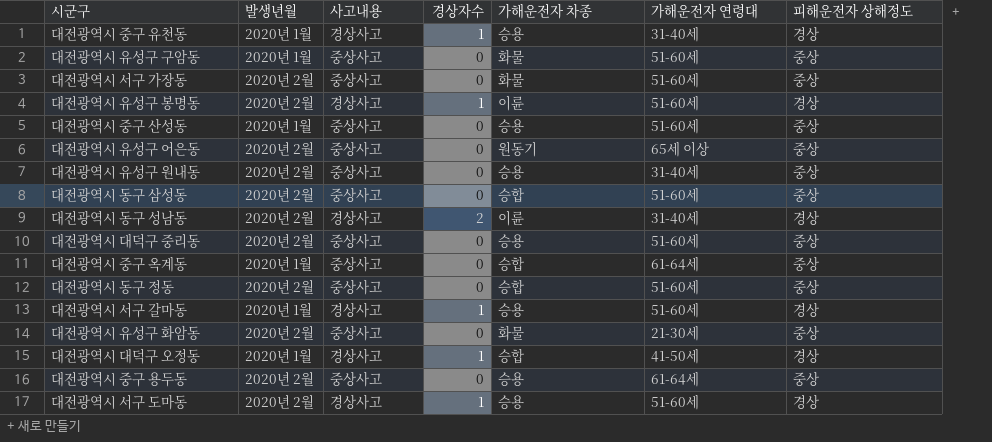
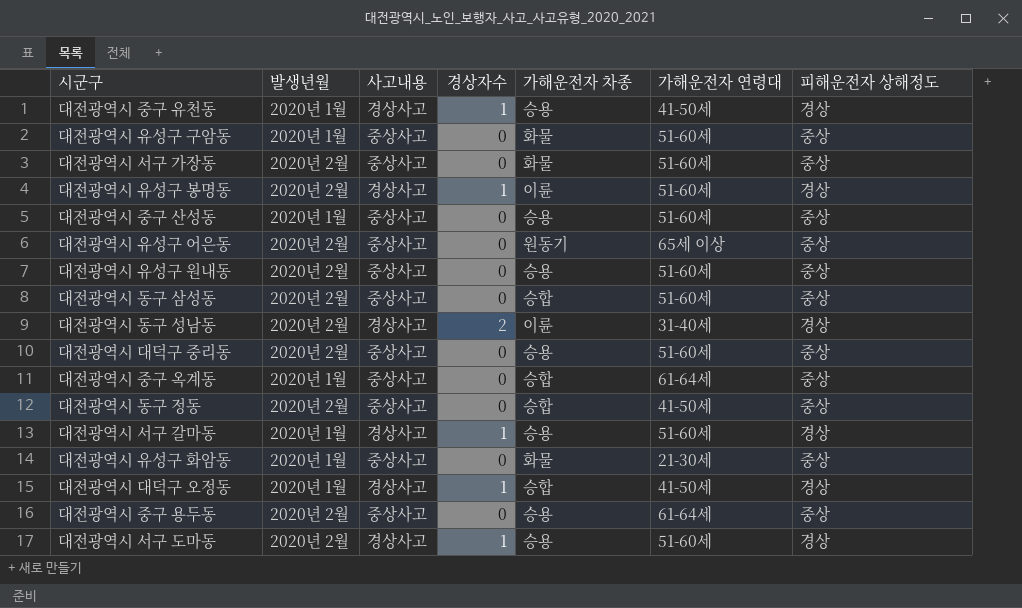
대전광역시 중구 유천동 | 가해운전자 연령대: 31-40세 -> 41-50세
대전광역시 유성구 원내동 | 가해운전자 연령대: 31-40세 -> 51-60세
대전광역시 동구 정동 | 가해운전자 연령대: 51-60세 -> 41-50세
대전광역시 유성구 화암동 | 발생년월: 2020년 2월 -> 2020년 1월

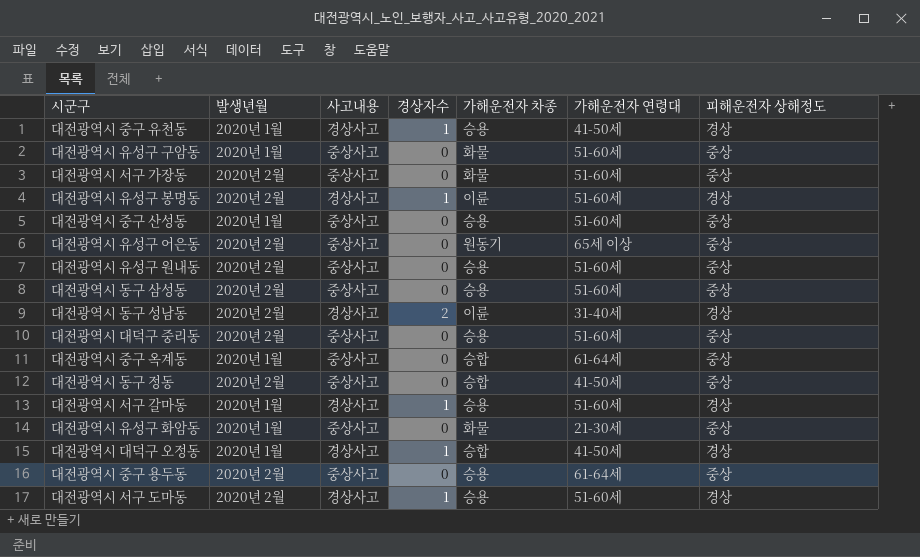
대전광역시 동구 삼성동 | 가해운전자 차종: 승합 -> 승용

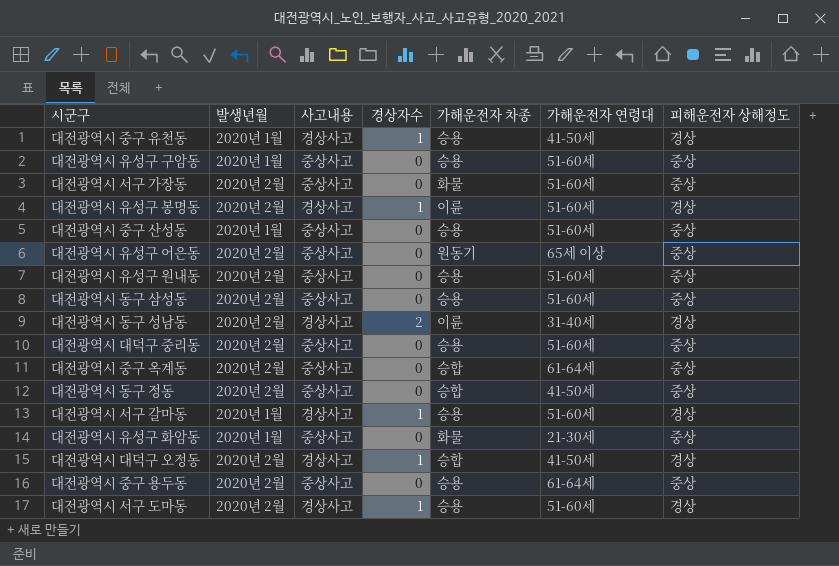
대전광역시 유성구 구암동 | 가해운전자 차종: 화물 -> 승용
대전광역시 중구 옥계동 | 발생년월: 2020년 1월 -> 2020년 2월
대전광역시 대덕구 오정동 | 발생년월: 2020년 1월 -> 2020년 2월

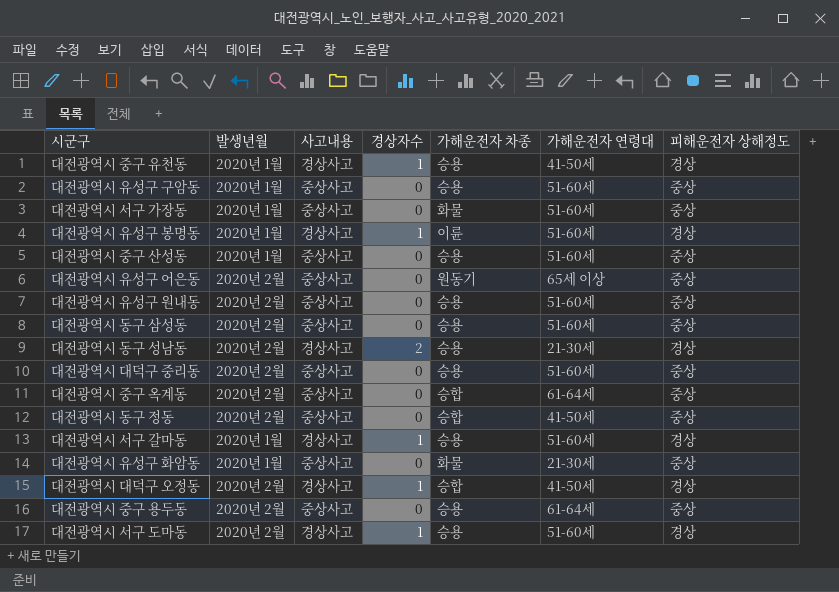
대전광역시 서구 가장동 | 발생년월: 2020년 2월 -> 2020년 1월
대전광역시 유성구 봉명동 | 발생년월: 2020년 2월 -> 2020년 1월
대전광역시 동구 성남동 | 가해운전자 차종: 이륜 -> 승용
대전광역시 동구 성남동 | 가해운전자 연령대: 31-40세 -> 21-30세

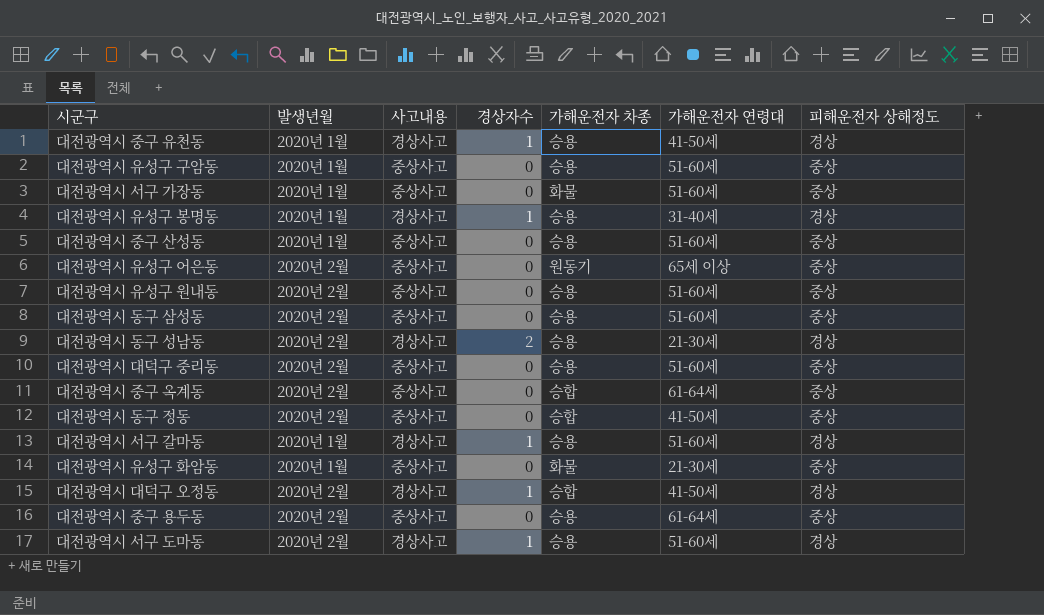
대전광역시 유성구 봉명동 | 가해운전자 차종: 이륜 -> 승용
대전광역시 유성구 봉명동 | 가해운전자 연령대: 51-60세 -> 31-40세

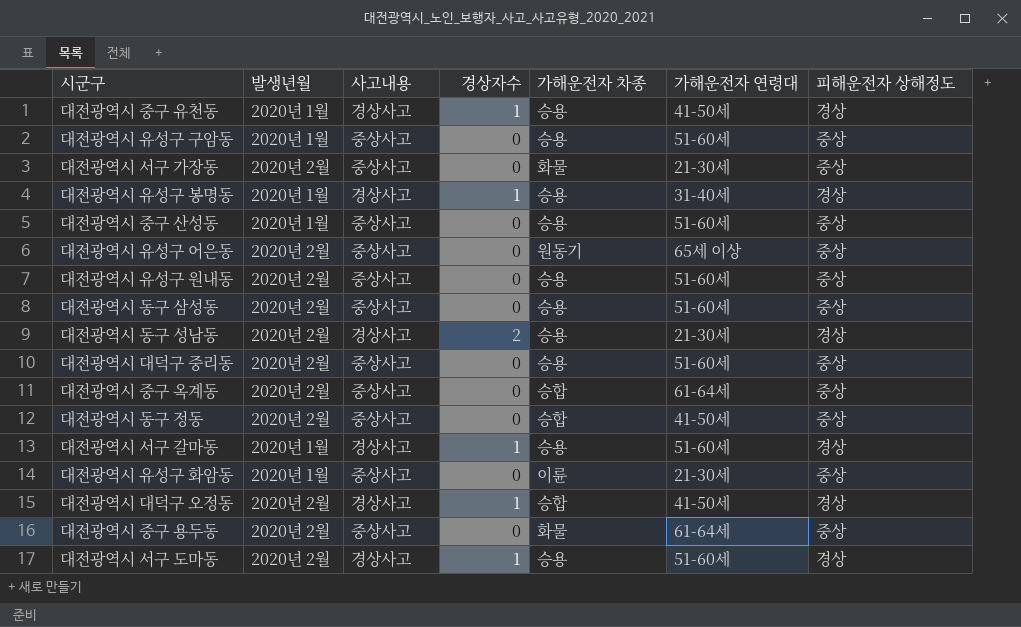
대전광역시 서구 가장동 | 발생년월: 2020년 1월 -> 2020년 2월
대전광역시 서구 가장동 | 가해운전자 연령대: 51-60세 -> 21-30세
대전광역시 유성구 화암동 | 가해운전자 차종: 화물 -> 이륜
대전광역시 중구 용두동 | 가해운전자 차종: 승용 -> 화물

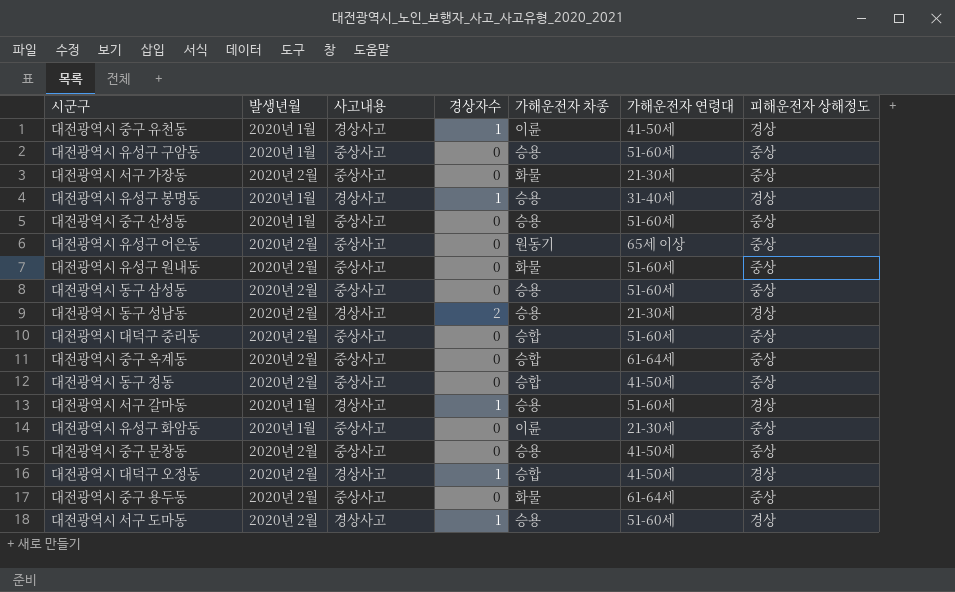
대전광역시 중구 유천동 | 가해운전자 차종: 승용 -> 이륜
대전광역시 유성구 원내동 | 가해운전자 차종: 승용 -> 화물
대전광역시 대덕구 중리동 | 가해운전자 차종: 승용 -> 승합
row 대전광역시 중구 문창동: none -> 2020년 2월 | 중상사고 | 0 | 승용 | 41-50세 | 중상

